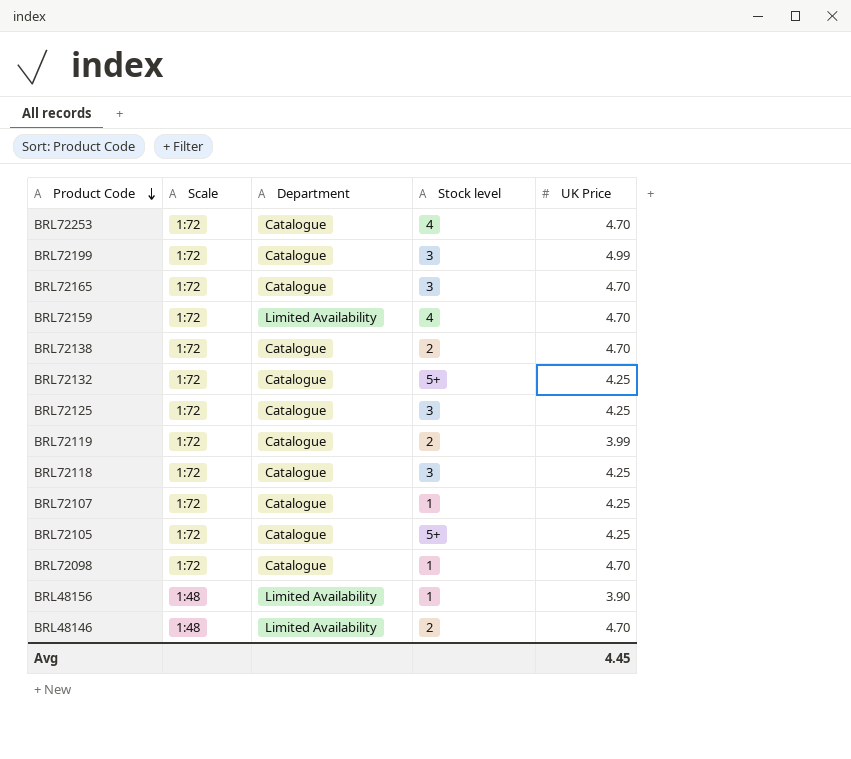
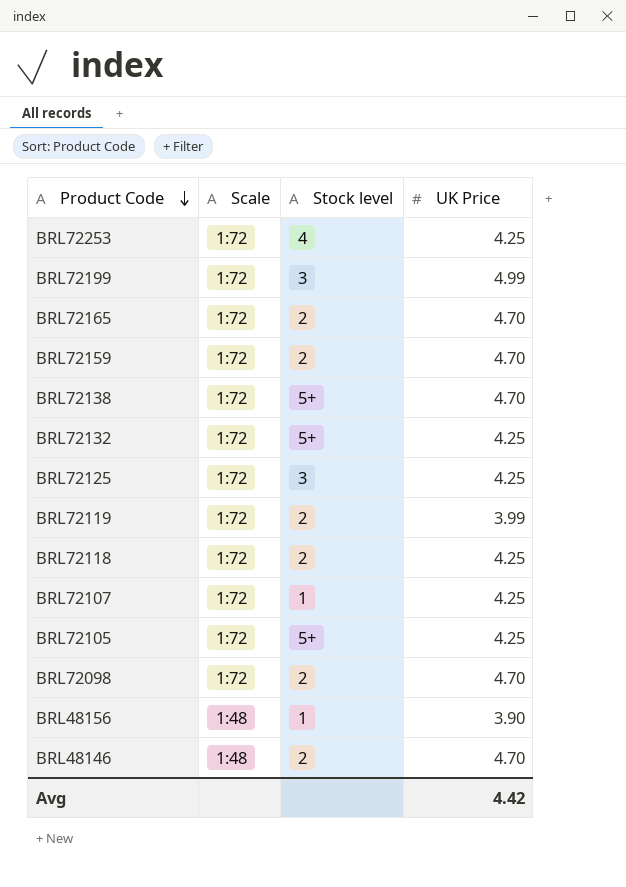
column Department | position: 3 -> none
BRL72253 | UK Price: 4.70 -> 4.25
BRL72165 | Stock level: 3 -> 2
BRL72159 | Stock level: 4 -> 2
BRL72138 | Stock level: 2 -> 5+
BRL72118 | Stock level: 3 -> 2
BRL72098 | Stock level: 1 -> 2
Avg | UK Price: 4.45 -> 4.42

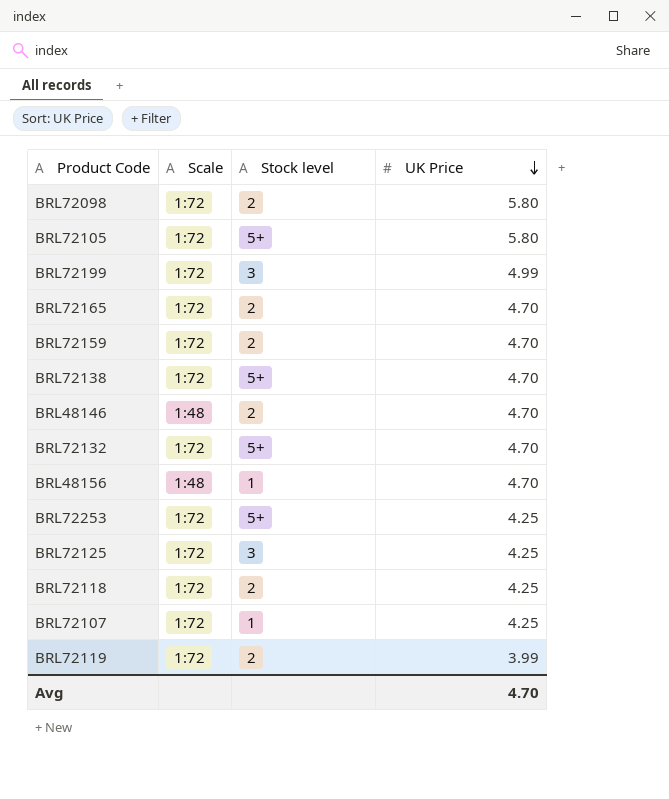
row order: Product Code descending -> UK Price descending
BRL72098 | UK Price: 4.70 -> 5.80
BRL72105 | UK Price: 4.25 -> 5.80
BRL72132 | UK Price: 4.25 -> 4.70
BRL48156 | UK Price: 3.90 -> 4.70
BRL72253 | Stock level: 4 -> 5+
Avg | UK Price: 4.42 -> 4.70

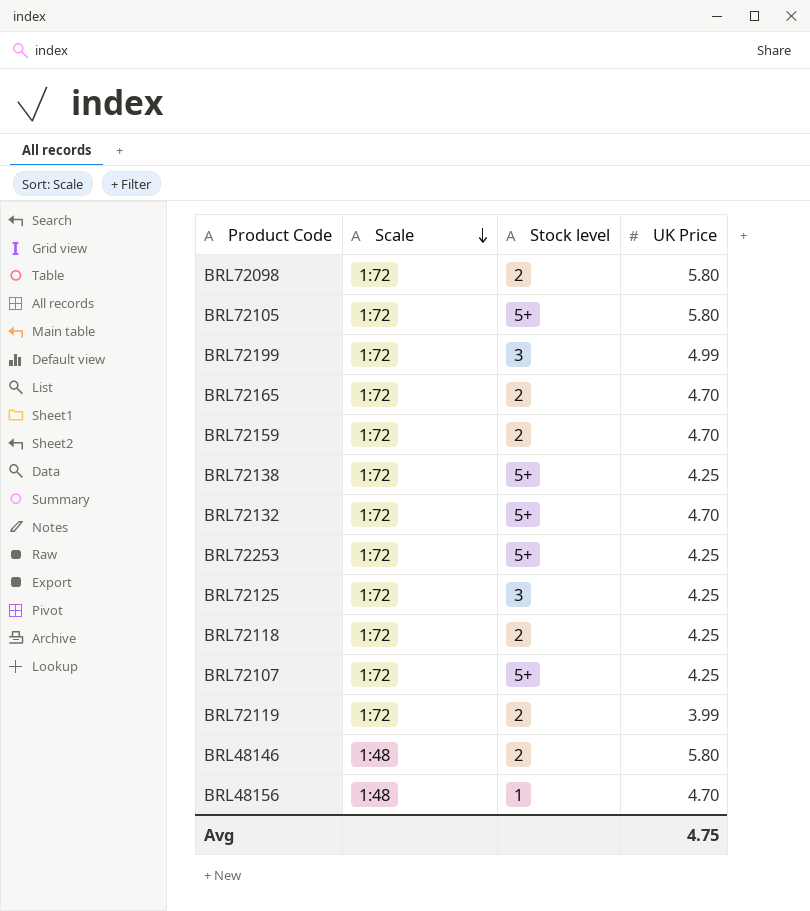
row order: UK Price descending -> Scale descending
BRL72138 | UK Price: 4.70 -> 4.25
BRL72107 | Stock level: 1 -> 5+
BRL48146 | UK Price: 4.70 -> 5.80
Avg | UK Price: 4.70 -> 4.75

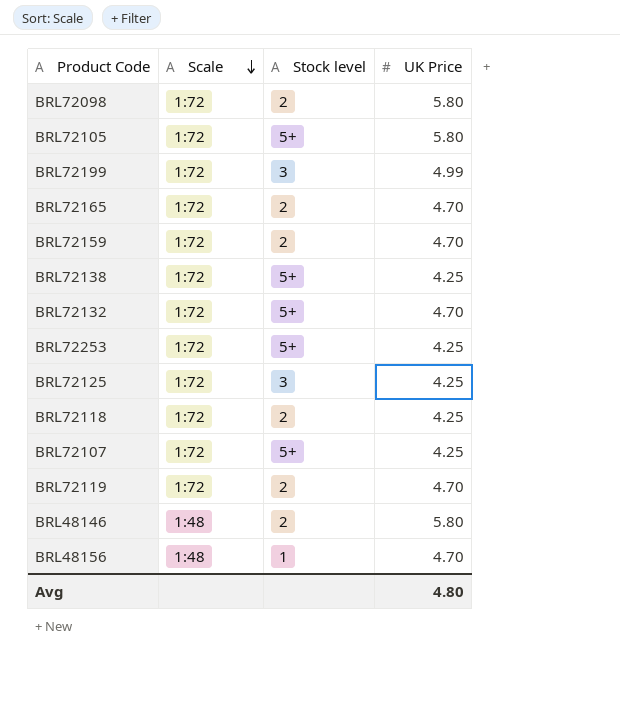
BRL72119 | UK Price: 3.99 -> 4.70
Avg | UK Price: 4.75 -> 4.80

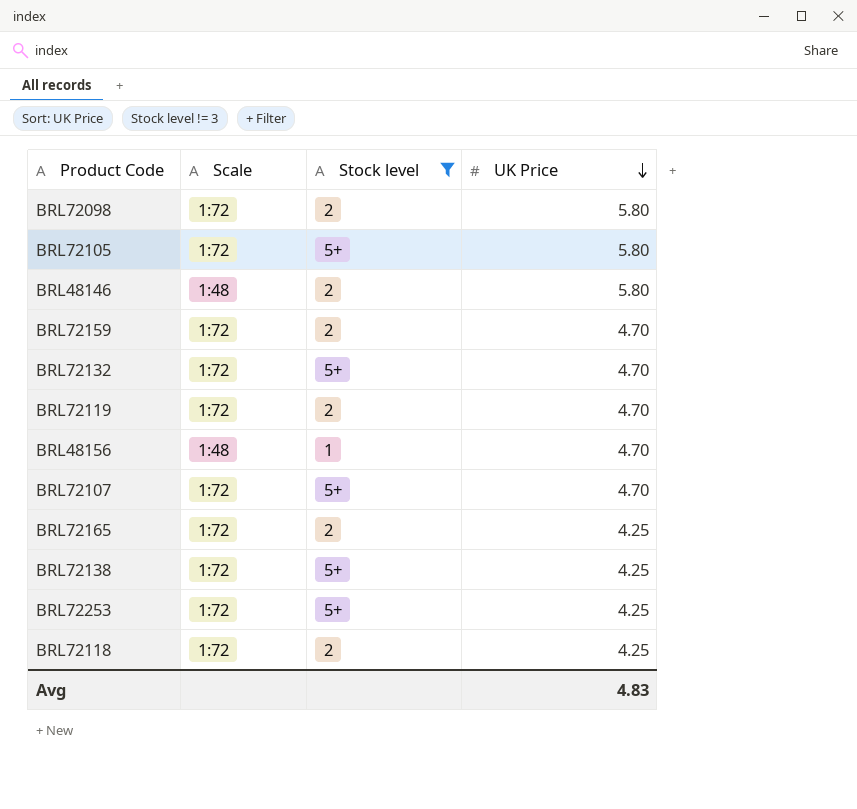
filter: none -> Stock level != 3
row order: Scale descending -> UK Price descending
BRL72107 | UK Price: 4.25 -> 4.70
BRL72165 | UK Price: 4.70 -> 4.25
Avg | UK Price: 4.80 -> 4.83

